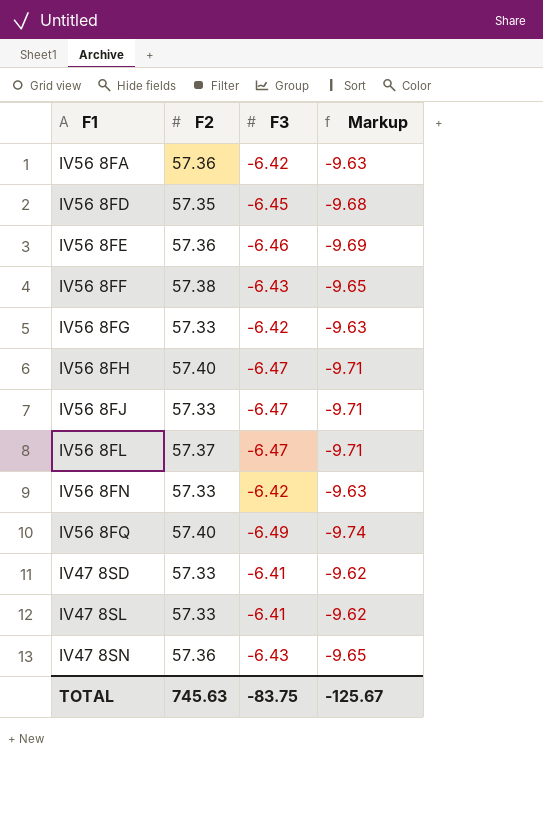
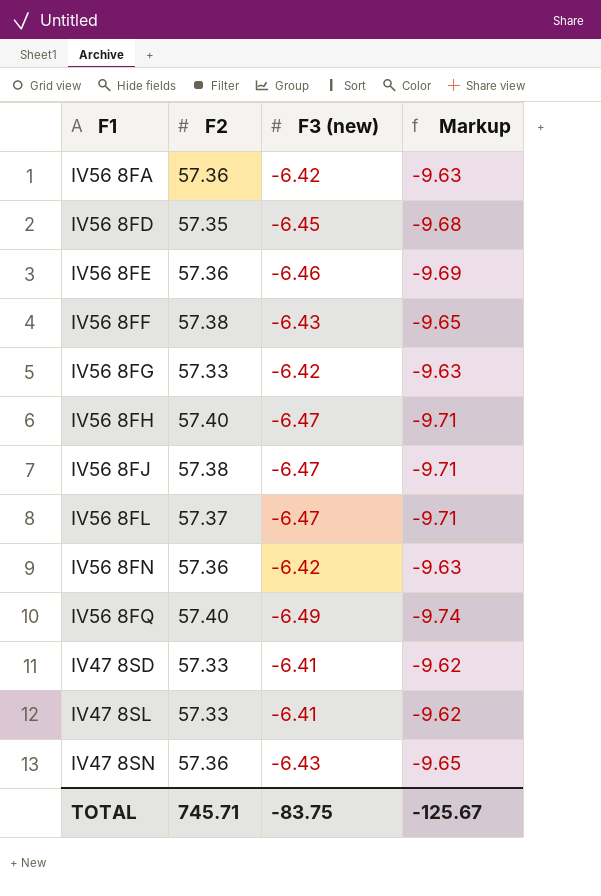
column name: F3 -> F3 (new)
IV56 8FJ | F2: 57.33 -> 57.38
IV56 8FN | F2: 57.33 -> 57.36
TOTAL | F2: 745.63 -> 745.71

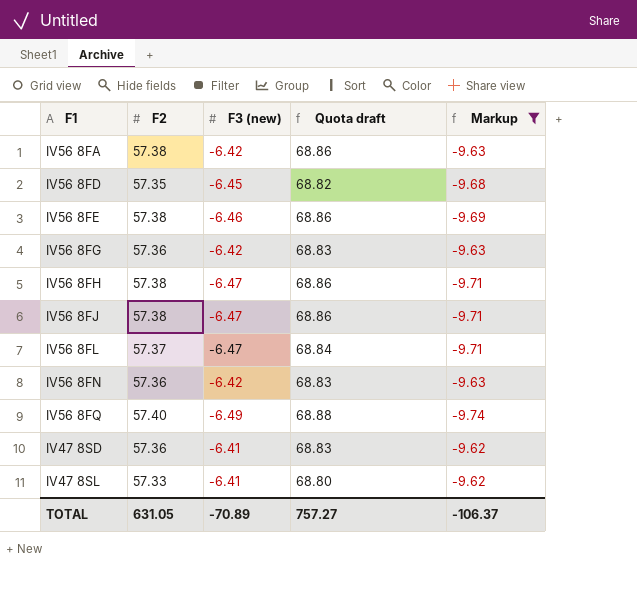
filter: none -> Markup != -9.65
column Quota draft | formula: none -> [F2] * 1.2
IV56 8FA | F2: 57.36 -> 57.38
IV56 8FE | F2: 57.36 -> 57.38
IV56 8FG | F2: 57.33 -> 57.36
IV56 8FH | F2: 57.40 -> 57.38
IV47 8SD | F2: 57.33 -> 57.36
TOTAL | F2: 745.71 -> 631.05
TOTAL | F3 (new): -83.75 -> -70.89
TOTAL | Markup: -125.67 -> -106.37

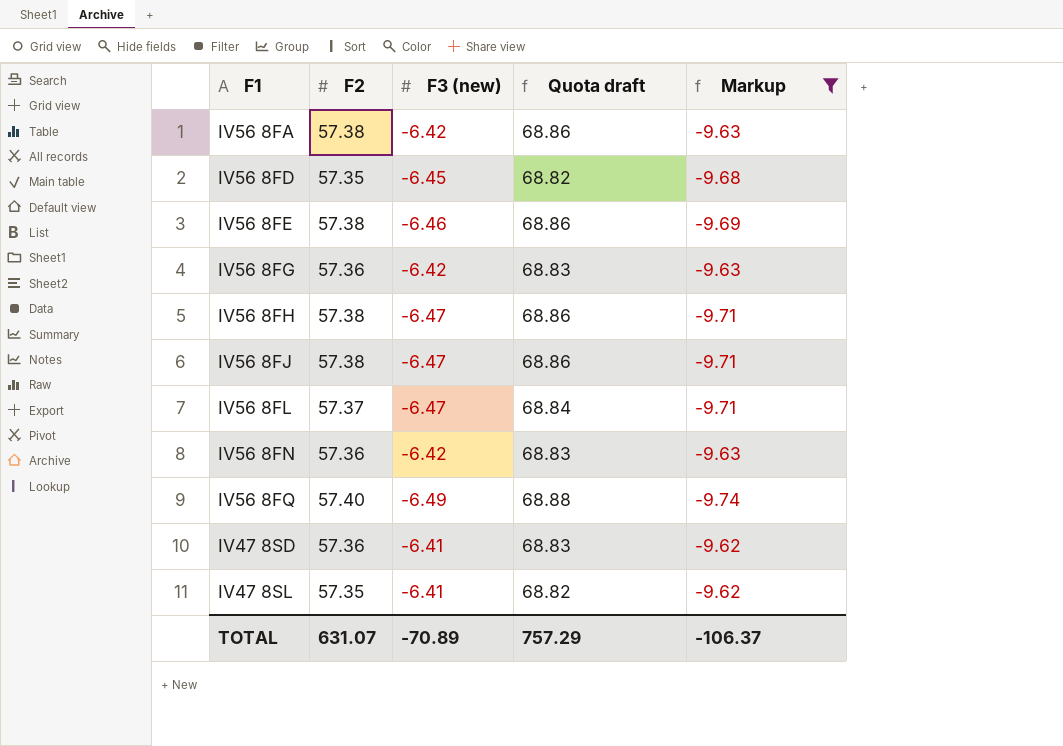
IV47 8SL | F2: 57.33 -> 57.35
IV47 8SL | Quota draft: 68.80 -> 68.82
TOTAL | F2: 631.05 -> 631.07
TOTAL | Quota draft: 757.27 -> 757.29

